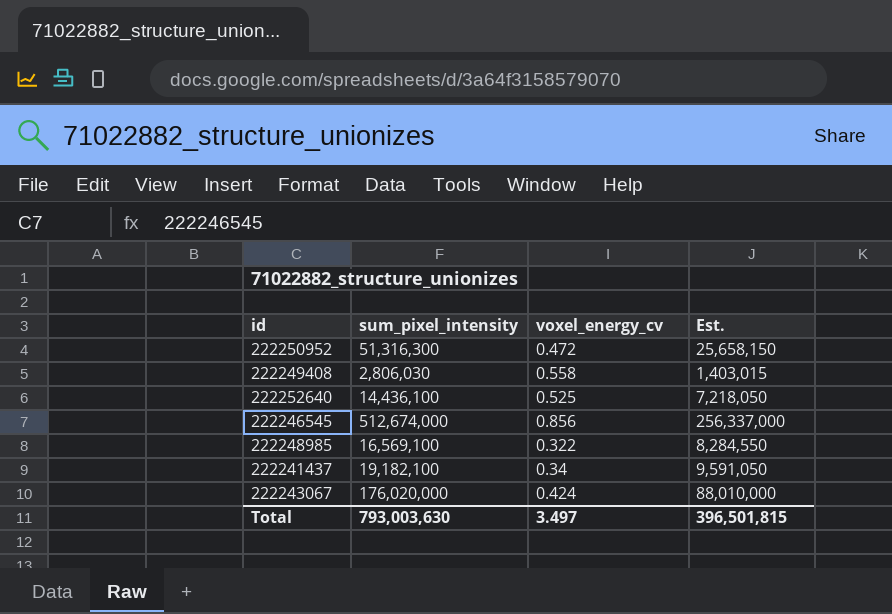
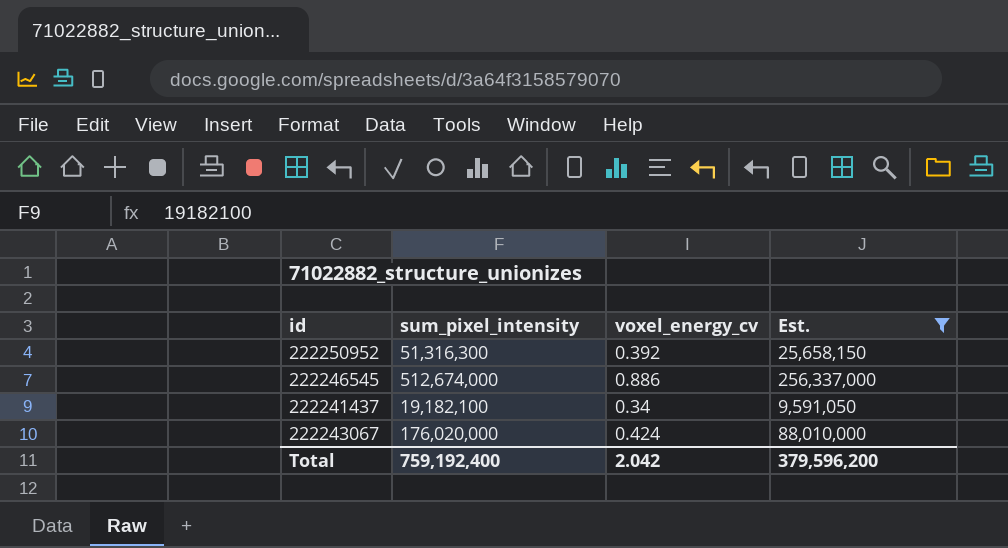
filter: none -> Est. >= 9,591,050
222250952 | voxel_energy_cv: 0.472 -> 0.392
222246545 | voxel_energy_cv: 0.856 -> 0.886
Total | sum_pixel_intensity: 793,003,630 -> 759,192,400
Total | voxel_energy_cv: 3.497 -> 2.042
Total | Est.: 396,501,815 -> 379,596,200

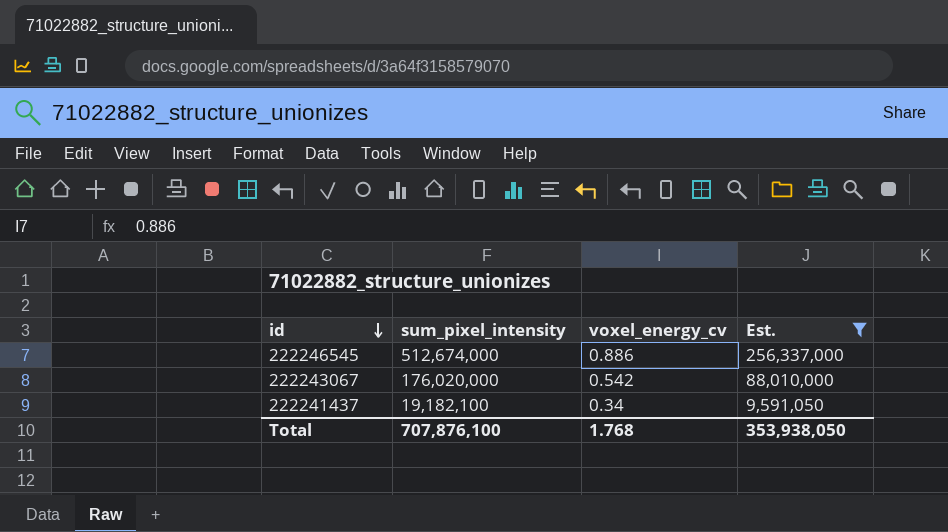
row order: none -> id descending
row 222250952: 51,316,300 | 0.392 | 25,658,150 -> none
222243067 | voxel_energy_cv: 0.424 -> 0.542
Total | sum_pixel_intensity: 759,192,400 -> 707,876,100
Total | voxel_energy_cv: 2.042 -> 1.768
Total | Est.: 379,596,200 -> 353,938,050

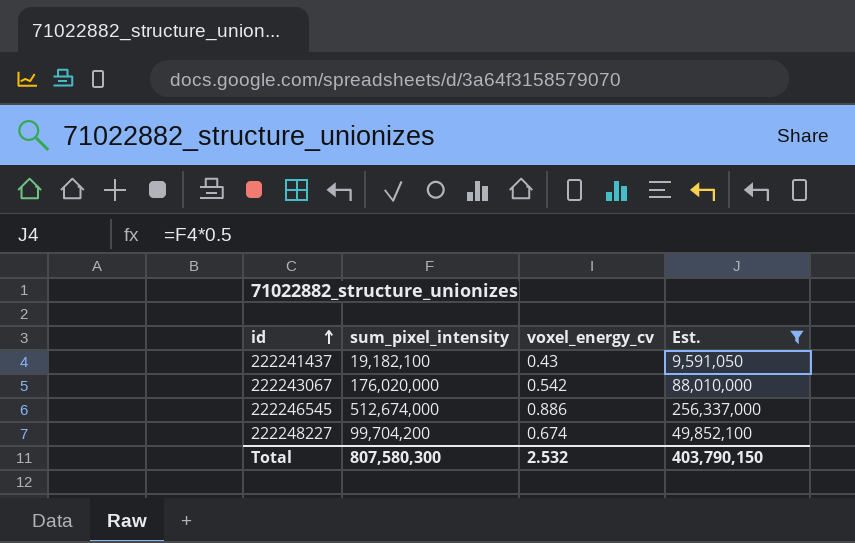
row order: id descending -> id ascending
222241437 | voxel_energy_cv: 0.34 -> 0.43
row 222248227: none -> 99,704,200 | 0.674 | 49,852,100
Total | sum_pixel_intensity: 707,876,100 -> 807,580,300
Total | voxel_energy_cv: 1.768 -> 2.532
Total | Est.: 353,938,050 -> 403,790,150

